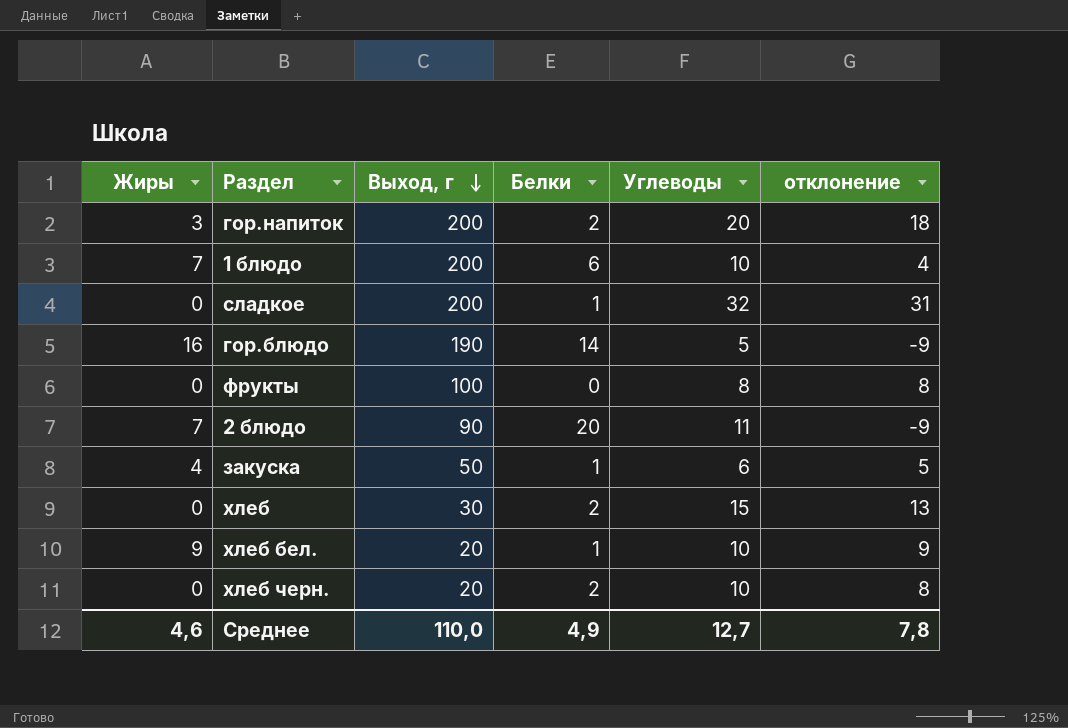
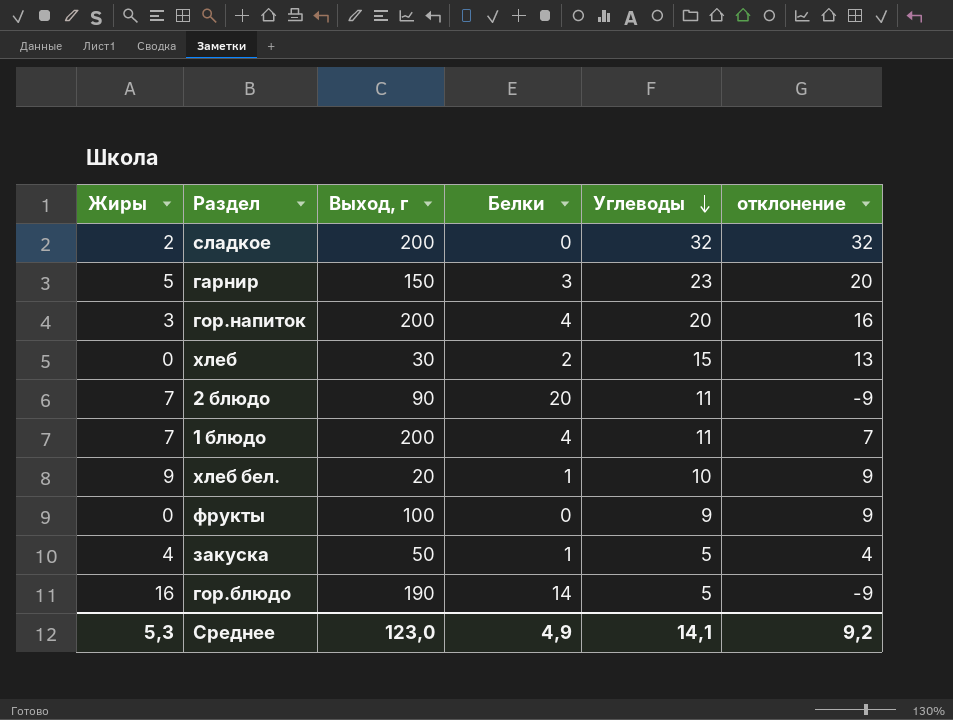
row order: Выход, г descending -> Углеводы descending
row хлеб черн.: 0 | 20 | 2 | 10 | 8 -> none
сладкое | Жиры: 0 -> 2
сладкое | Белки: 1 -> 0
сладкое | отклонение: 31 -> 32
row гарнир: none -> 5 | 150 | 3 | 23 | 20
гор.напиток | Белки: 2 -> 4
гор.напиток | отклонение: 18 -> 16
1 блюдо | Белки: 6 -> 4
1 блюдо | Углеводы: 10 -> 11
1 блюдо | отклонение: 4 -> 7
фрукты | Углеводы: 8 -> 9
фрукты | отклонение: 8 -> 9
закуска | Углеводы: 6 -> 5
закуска | отклонение: 5 -> 4
Среднее | Жиры: 4,6 -> 5,3
Среднее | Выход, г: 110,0 -> 123,0
Среднее | Углеводы: 12,7 -> 14,1
Среднее | отклонение: 7,8 -> 9,2

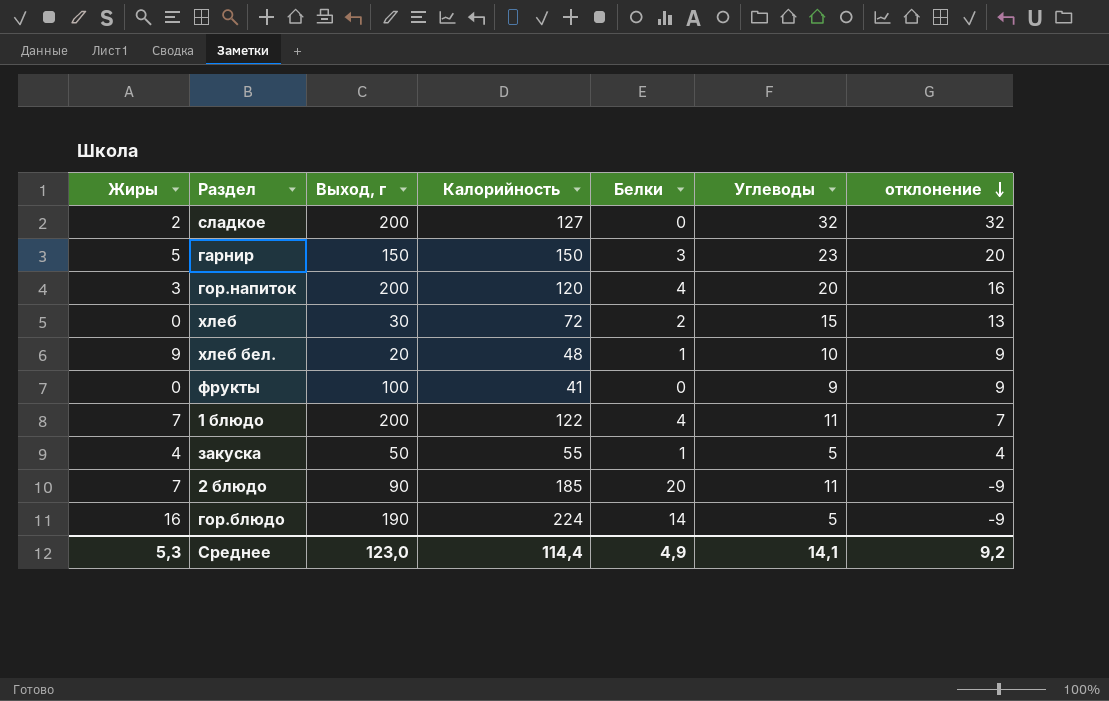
row order: Углеводы descending -> отклонение descending
column Калорийность | position: none -> 4

